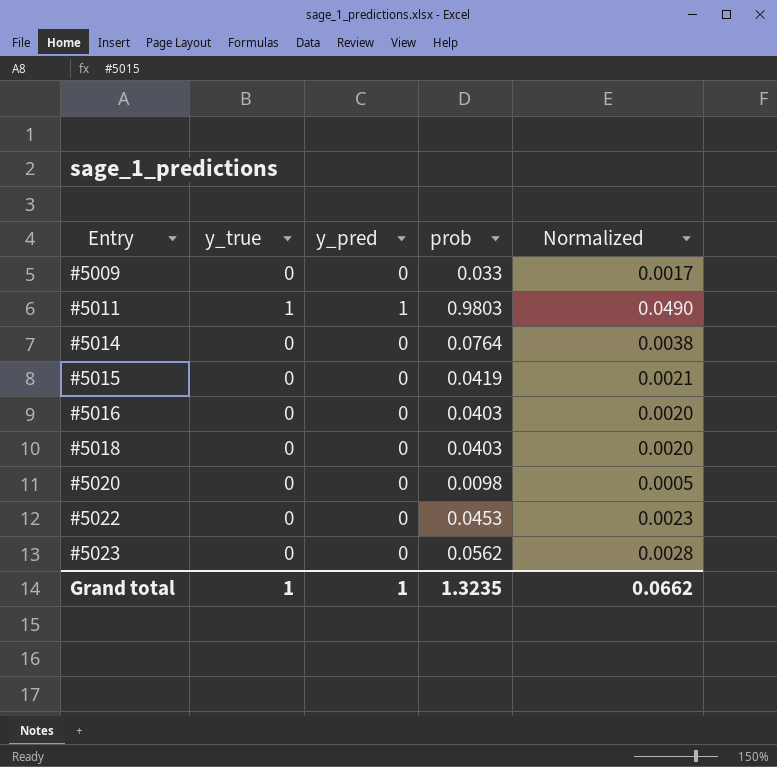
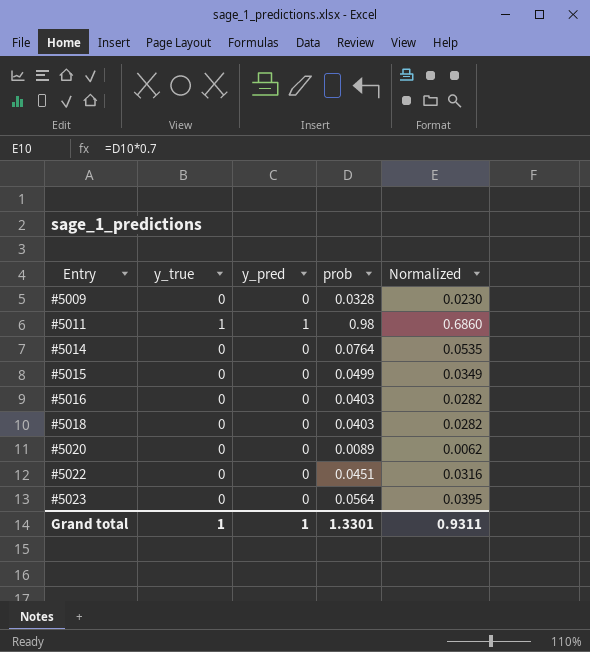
column Normalized | formula: [prob] * 0.05 -> [prob] * 0.7
#5009 | prob: 0.033 -> 0.0328
#5011 | prob: 0.9803 -> 0.98
#5015 | prob: 0.0419 -> 0.0499
#5020 | prob: 0.0098 -> 0.0089
#5022 | prob: 0.0453 -> 0.0451
#5023 | prob: 0.0562 -> 0.0564
Grand total | prob: 1.3235 -> 1.3301
Grand total | Normalized: 0.0662 -> 0.9311

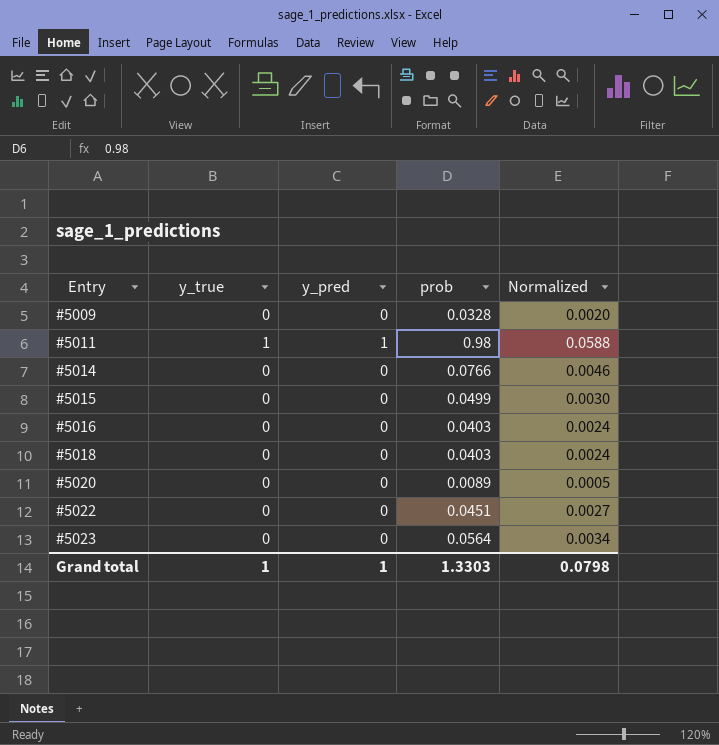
column Normalized | formula: [prob] * 0.7 -> [prob] * 0.06
#5014 | prob: 0.0764 -> 0.0766
Grand total | prob: 1.3301 -> 1.3303
Grand total | Normalized: 0.9311 -> 0.0798

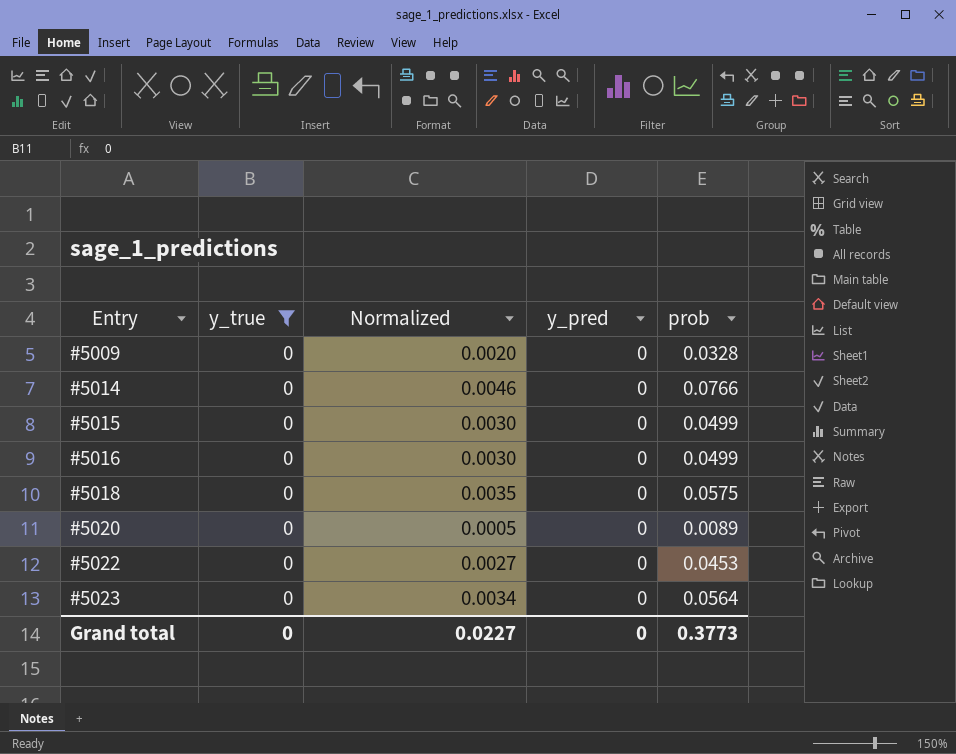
filter: none -> y_true = 0
column Normalized | position: 5 -> 3
#5016 | Normalized: 0.0024 -> 0.0030
#5016 | prob: 0.0403 -> 0.0499
#5018 | Normalized: 0.0024 -> 0.0035
#5018 | prob: 0.0403 -> 0.0575
#5022 | prob: 0.0451 -> 0.0453
Grand total | y_true: 1 -> 0
Grand total | Normalized: 0.0798 -> 0.0227
Grand total | y_pred: 1 -> 0
Grand total | prob: 1.3303 -> 0.3773

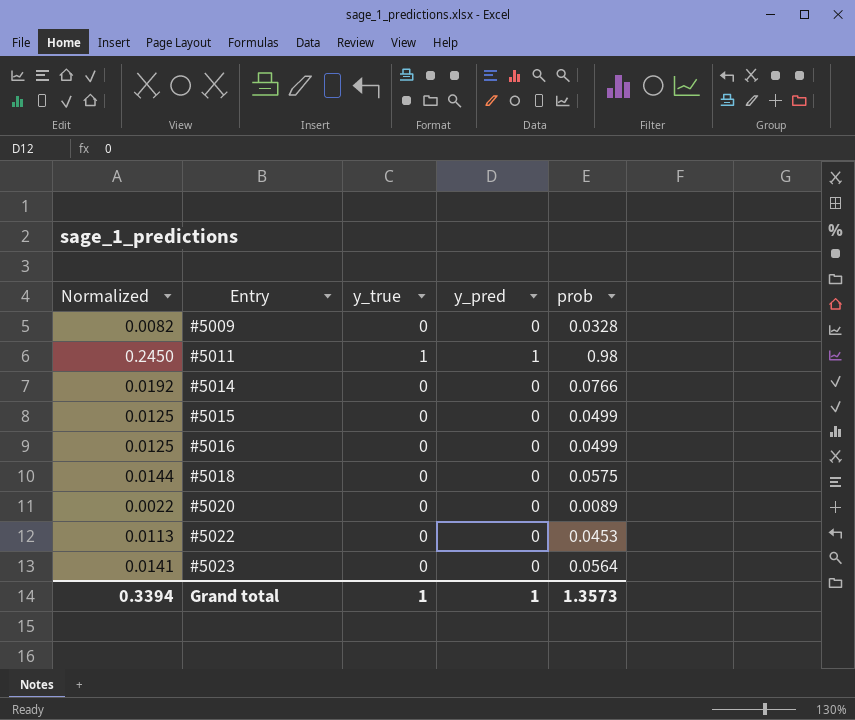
filter: y_true = 0 -> none
column Normalized | formula: [prob] * 0.06 -> [prob] * 0.25
column Normalized | position: 3 -> 1
Grand total | Normalized: 0.0227 -> 0.3394
Grand total | y_true: 0 -> 1
Grand total | y_pred: 0 -> 1
Grand total | prob: 0.3773 -> 1.3573

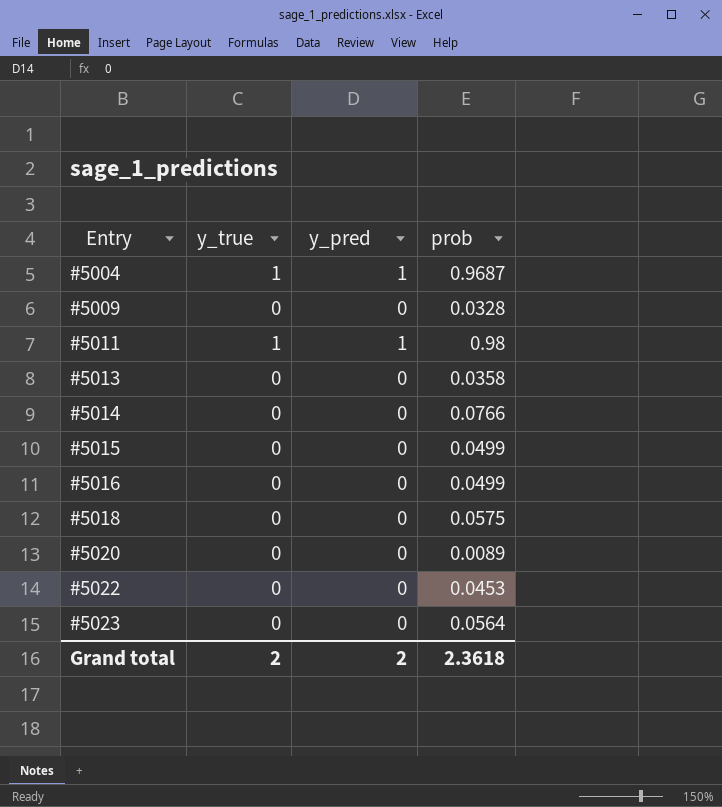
column Normalized | formula: [prob] * 0.25 -> none
row #5004: none -> 1 | 1 | 0.9687
row #5013: none -> 0 | 0 | 0.0358
Grand total | y_true: 1 -> 2
Grand total | y_pred: 1 -> 2
Grand total | prob: 1.3573 -> 2.3618

